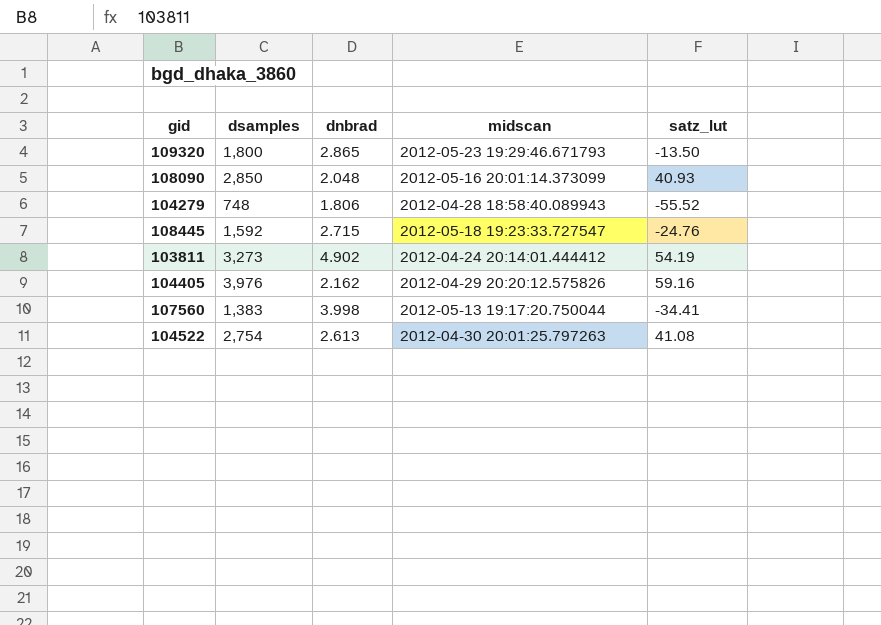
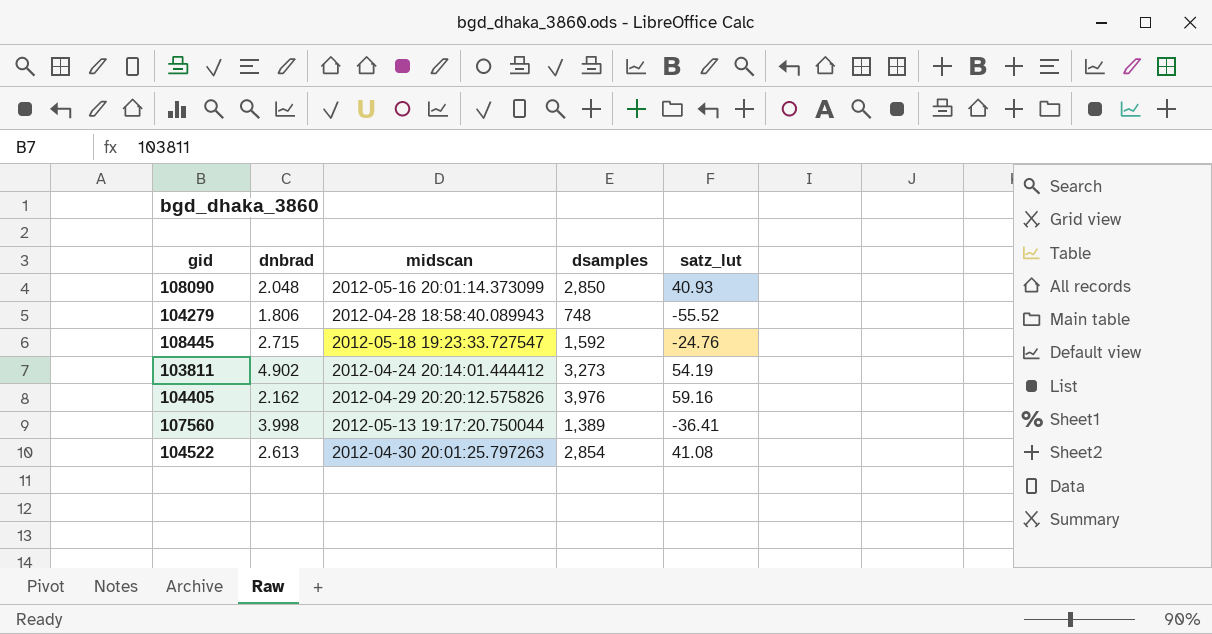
column dsamples | position: 2 -> 4
row 109320: 1,800 | 2.865 | 2012-05-23 19:29:46.671793 | -13.50 -> none
107560 | dsamples: 1,383 -> 1,389
107560 | satz_lut: -34.41 -> -36.41
104522 | dsamples: 2,754 -> 2,854

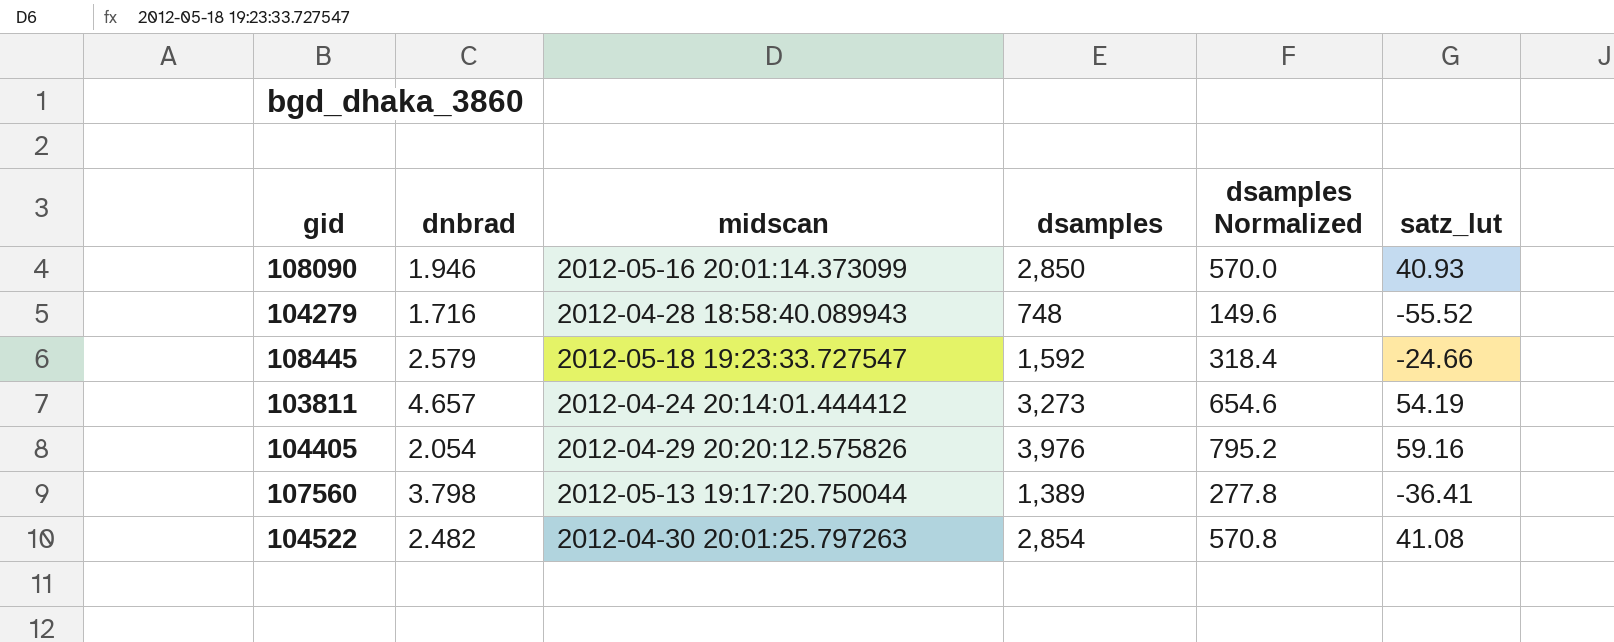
column dsamples Normalized | formula: none -> [dsamples] * 0.2
108090 | dnbrad: 2.048 -> 1.946
104279 | dnbrad: 1.806 -> 1.716
108445 | dnbrad: 2.715 -> 2.579
108445 | satz_lut: -24.76 -> -24.66
103811 | dnbrad: 4.902 -> 4.657
104405 | dnbrad: 2.162 -> 2.054
107560 | dnbrad: 3.998 -> 3.798
104522 | dnbrad: 2.613 -> 2.482

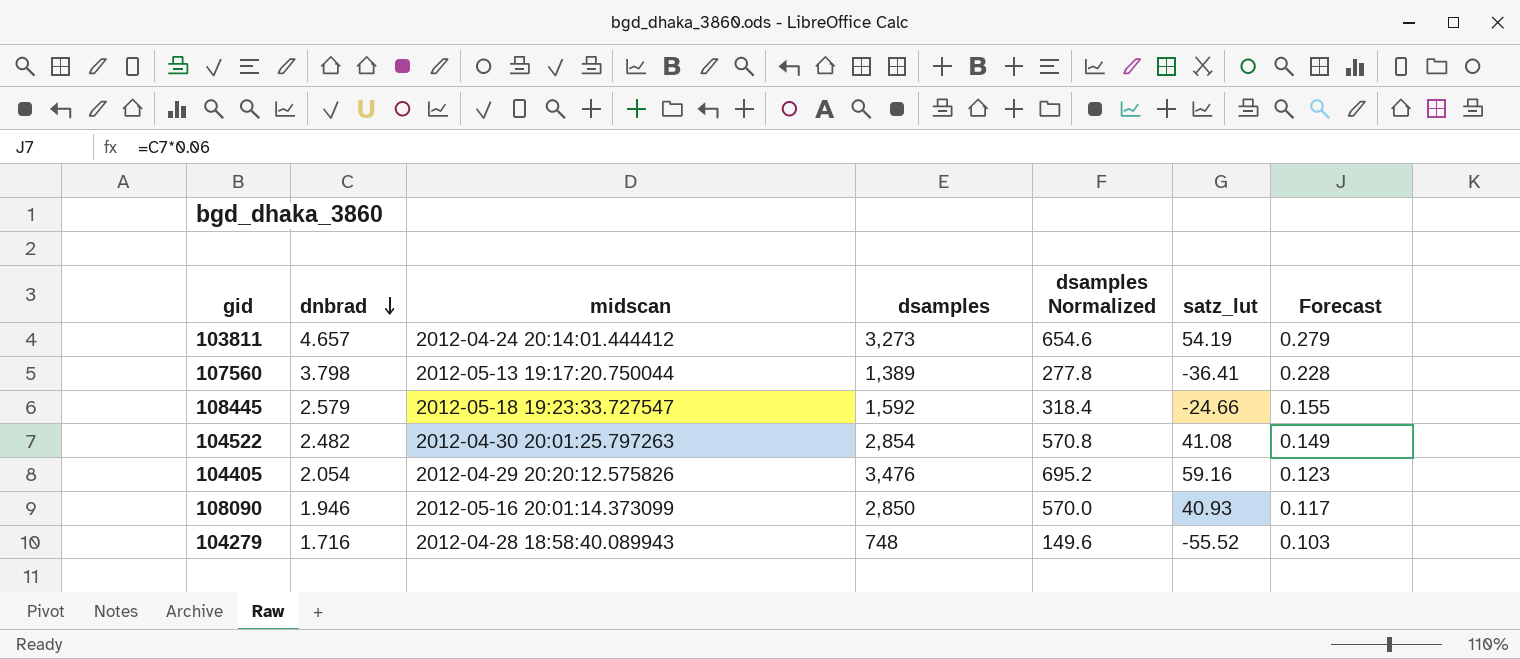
row order: none -> dnbrad descending
column Forecast | formula: none -> [dnbrad] * 0.06
104405 | dsamples: 3,976 -> 3,476
104405 | dsamples Normalized: 795.2 -> 695.2

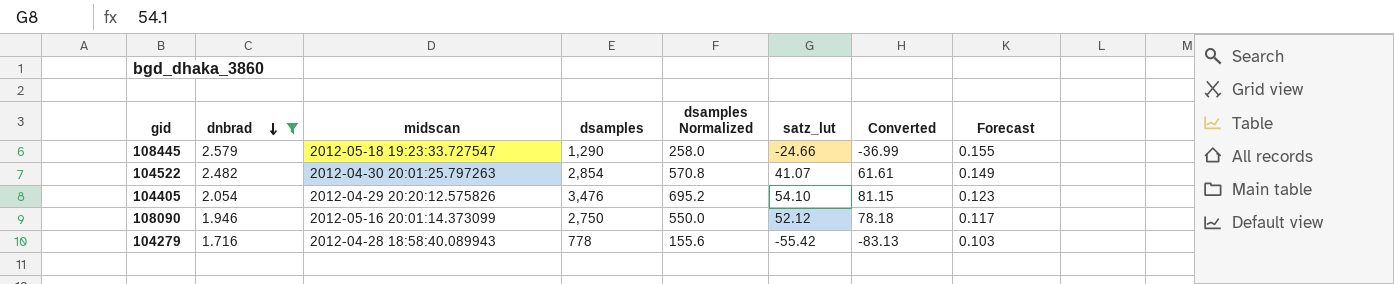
filter: none -> dnbrad <= 2.579
column Converted | formula: none -> [satz_lut] * 1.5
108445 | dsamples: 1,592 -> 1,290
108445 | dsamples Normalized: 318.4 -> 258.0
104522 | satz_lut: 41.08 -> 41.07
104405 | satz_lut: 59.16 -> 54.10
108090 | dsamples: 2,850 -> 2,750
108090 | dsamples Normalized: 570.0 -> 550.0
108090 | satz_lut: 40.93 -> 52.12
104279 | dsamples: 748 -> 778
104279 | dsamples Normalized: 149.6 -> 155.6
104279 | satz_lut: -55.52 -> -55.42

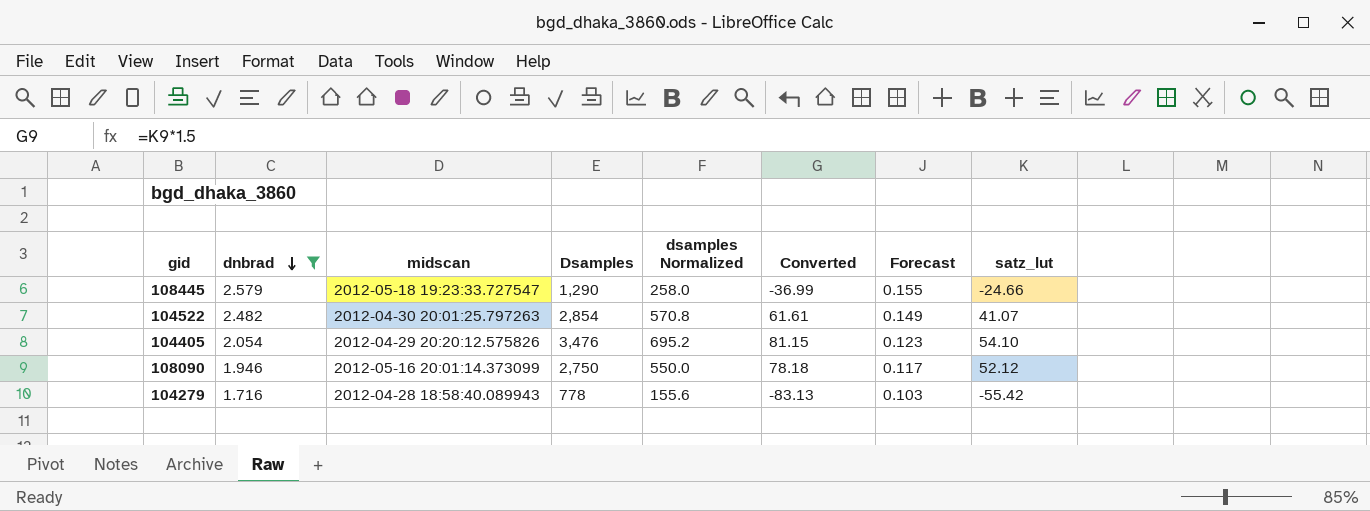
column name: dsamples -> Dsamples
column satz_lut | position: 6 -> 8

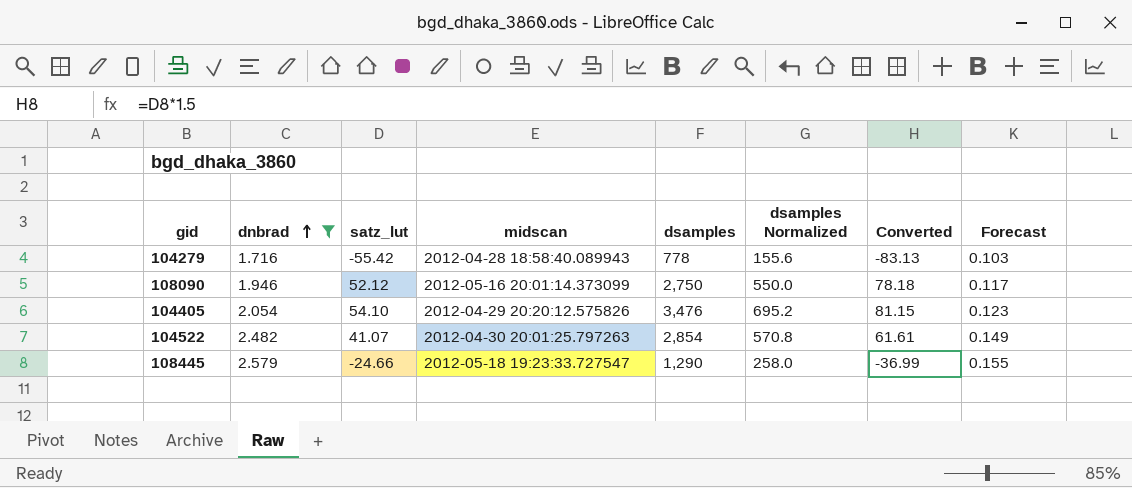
row order: dnbrad descending -> dnbrad ascending
column satz_lut | position: 8 -> 3
column name: Dsamples -> dsamples

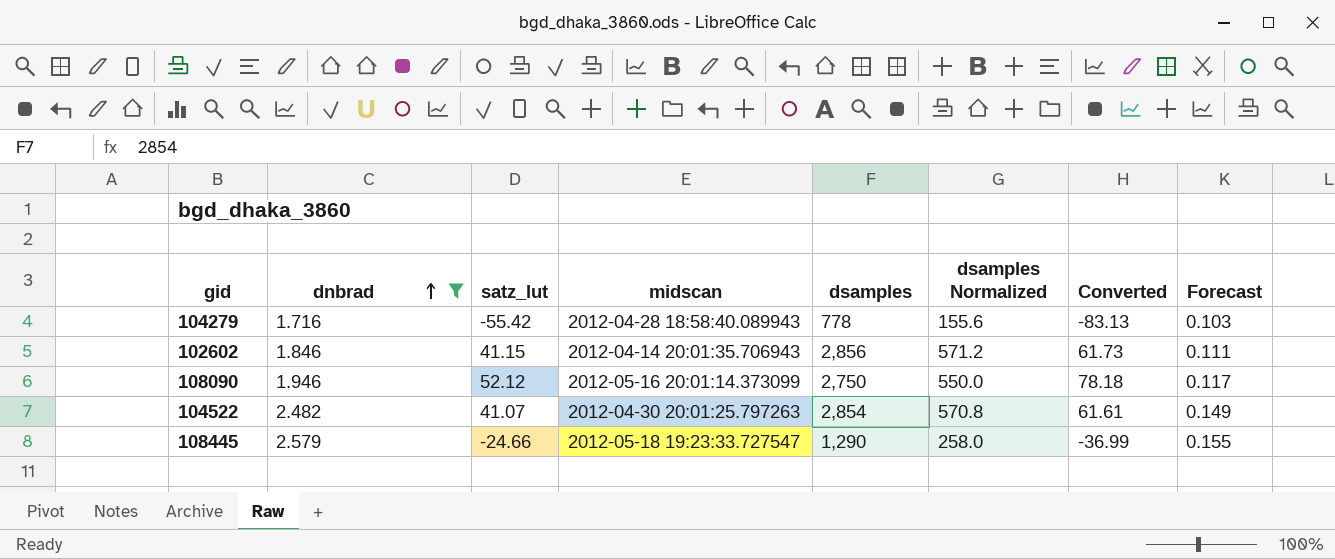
row 104405: 2.054 | 54.10 | 2012-04-29 20:20:12.575826 | 3,476 | 695.2 | 81.15 | 0.123 -> none
row 102602: none -> 1.846 | 41.15 | 2012-04-14 20:01:35.706943 | 2,856 | 571.2 | 61.73 | 0.111

